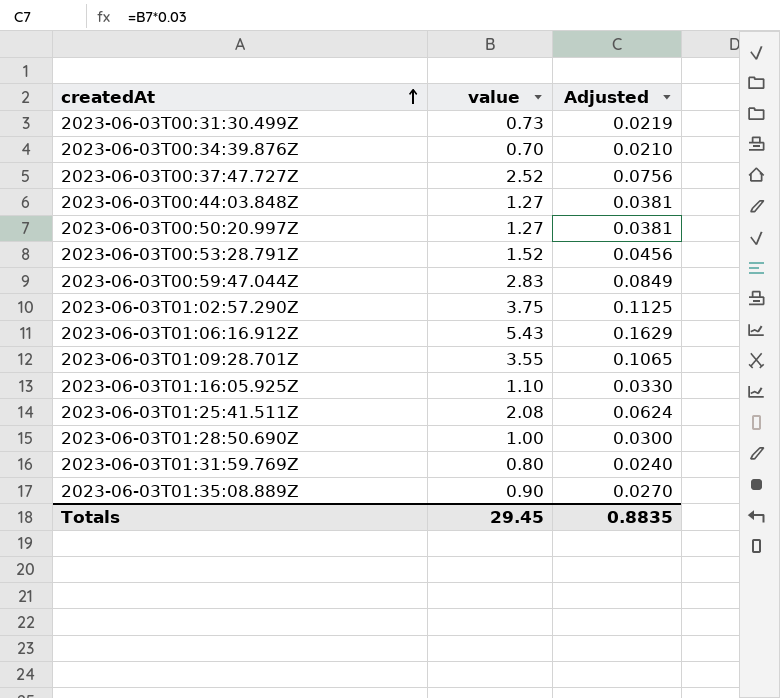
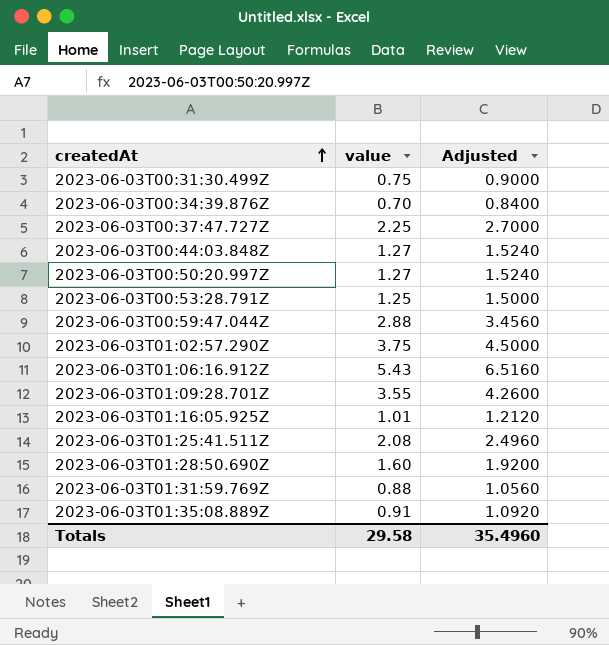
column Adjusted | formula: [value] * 0.03 -> [value] * 1.2
2023-06-03T00:31:30.499Z | value: 0.73 -> 0.75
2023-06-03T00:37:47.727Z | value: 2.52 -> 2.25
2023-06-03T00:53:28.791Z | value: 1.52 -> 1.25
2023-06-03T00:59:47.044Z | value: 2.83 -> 2.88
2023-06-03T01:16:05.925Z | value: 1.10 -> 1.01
2023-06-03T01:28:50.690Z | value: 1.00 -> 1.60
2023-06-03T01:31:59.769Z | value: 0.80 -> 0.88
2023-06-03T01:35:08.889Z | value: 0.90 -> 0.91
Totals | value: 29.45 -> 29.58
Totals | Adjusted: 0.8835 -> 35.4960

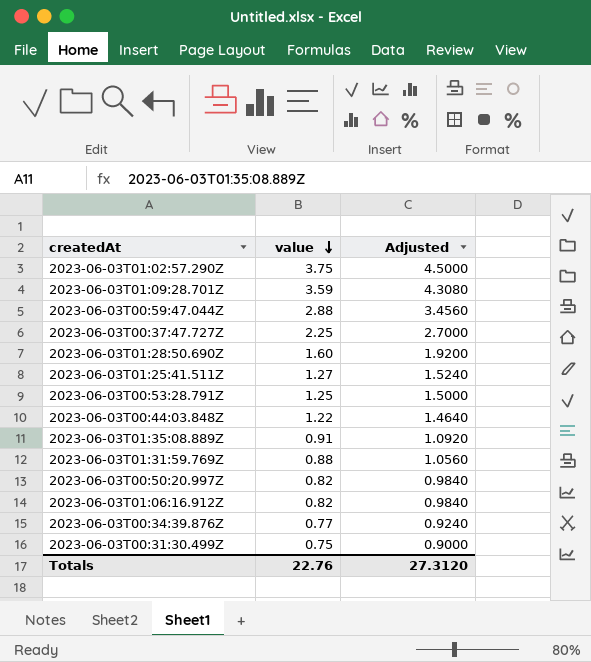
row order: createdAt ascending -> value descending
row 2023-06-03T01:16:05.925Z: 1.01 | 1.2120 -> none
2023-06-03T01:09:28.701Z | value: 3.55 -> 3.59
2023-06-03T01:09:28.701Z | Adjusted: 4.2600 -> 4.3080
2023-06-03T01:25:41.511Z | value: 2.08 -> 1.27
2023-06-03T01:25:41.511Z | Adjusted: 2.4960 -> 1.5240
2023-06-03T00:44:03.848Z | value: 1.27 -> 1.22
2023-06-03T00:44:03.848Z | Adjusted: 1.5240 -> 1.4640
2023-06-03T00:50:20.997Z | value: 1.27 -> 0.82
2023-06-03T00:50:20.997Z | Adjusted: 1.5240 -> 0.9840
2023-06-03T01:06:16.912Z | value: 5.43 -> 0.82
2023-06-03T01:06:16.912Z | Adjusted: 6.5160 -> 0.9840
2023-06-03T00:34:39.876Z | value: 0.70 -> 0.77
2023-06-03T00:34:39.876Z | Adjusted: 0.8400 -> 0.9240
Totals | value: 29.58 -> 22.76
Totals | Adjusted: 35.4960 -> 27.3120

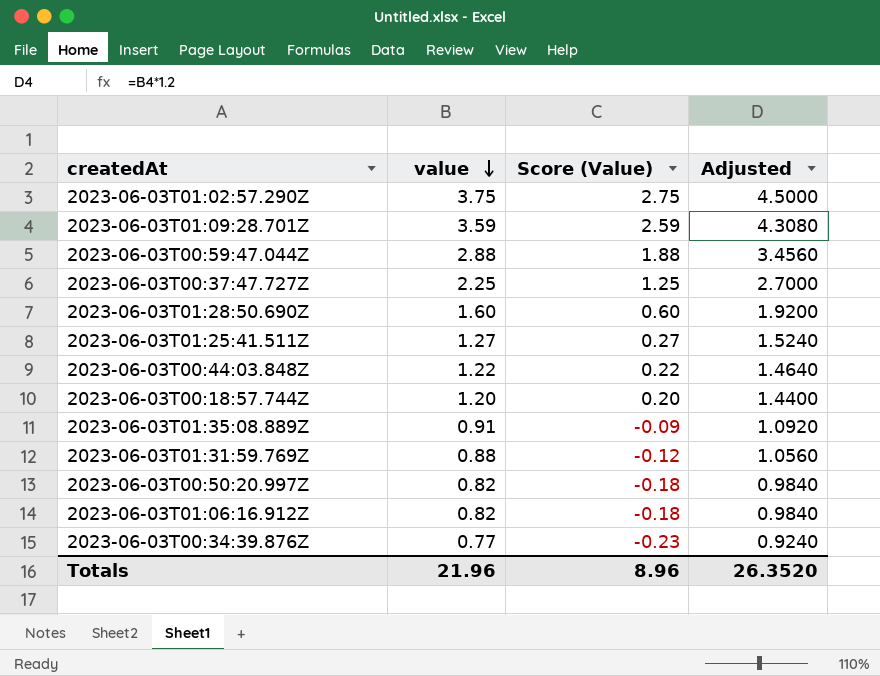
column Score (Value) | formula: none -> [value] - 1
row 2023-06-03T00:53:28.791Z: 1.25 | 1.5000 -> none
row 2023-06-03T00:31:30.499Z: 0.75 | 0.9000 -> none
row 2023-06-03T00:18:57.744Z: none -> 1.20 | 0.20 | 1.4400
Totals | value: 22.76 -> 21.96
Totals | Adjusted: 27.3120 -> 26.3520

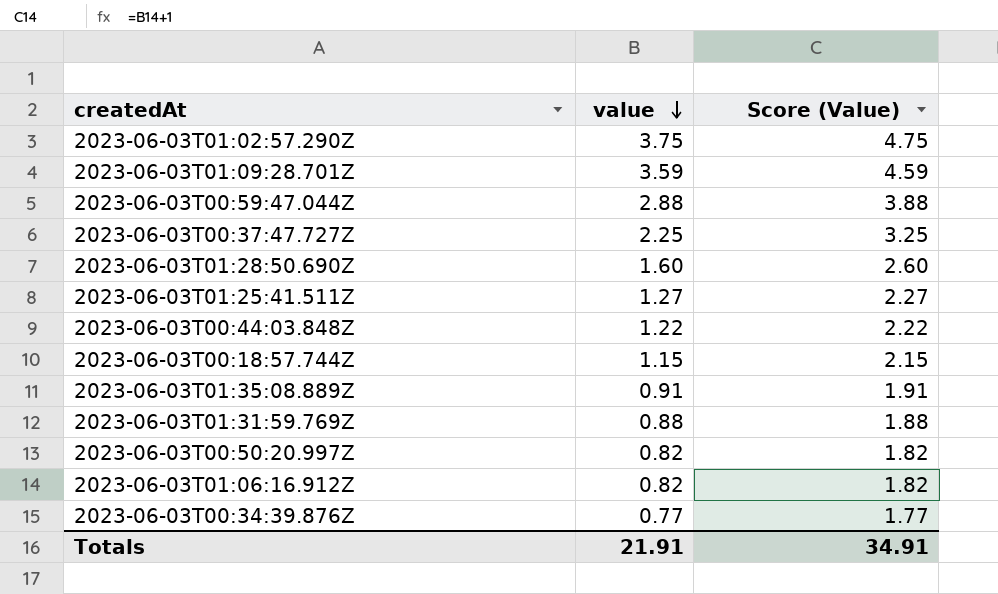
column Adjusted | formula: [value] * 1.2 -> none
column Score (Value) | formula: [value] - 1 -> [value] + 1
2023-06-03T00:18:57.744Z | value: 1.20 -> 1.15
Totals | value: 21.96 -> 21.91
Totals | Score (Value): 8.96 -> 34.91

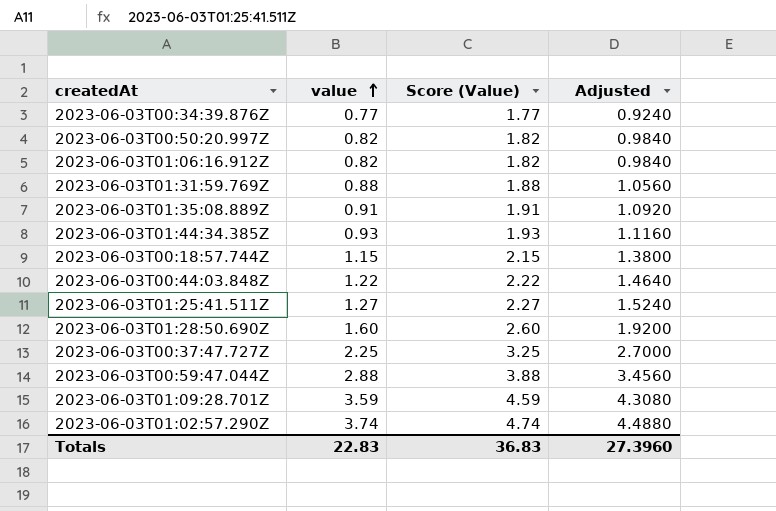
row order: value descending -> value ascending
column Adjusted | formula: none -> [value] * 1.2
row 2023-06-03T01:44:34.385Z: none -> 0.93 | 1.93 | 1.1160
2023-06-03T01:02:57.290Z | value: 3.75 -> 3.74
2023-06-03T01:02:57.290Z | Score (Value): 4.75 -> 4.74
Totals | value: 21.91 -> 22.83
Totals | Score (Value): 34.91 -> 36.83

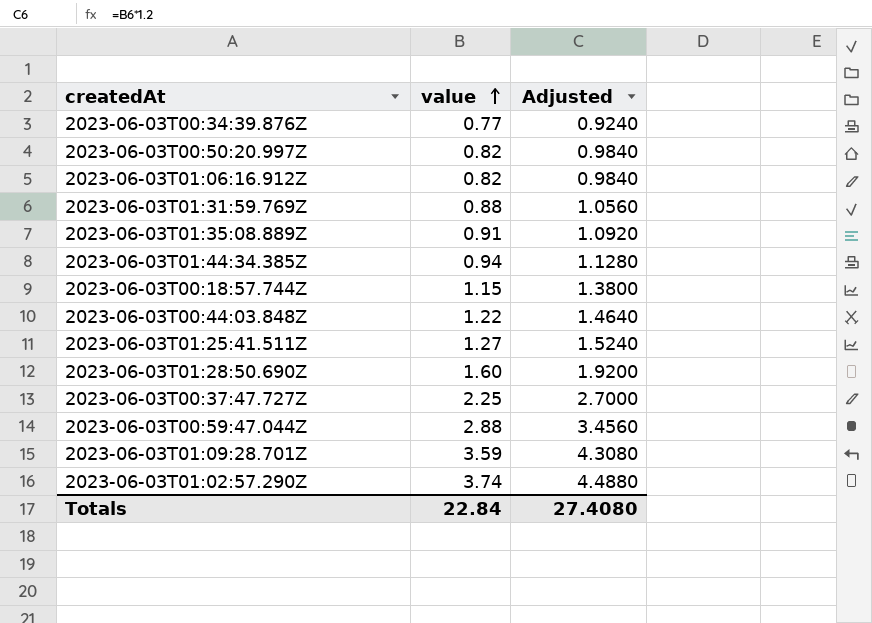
column Score (Value) | formula: [value] + 1 -> none
2023-06-03T01:44:34.385Z | value: 0.93 -> 0.94
2023-06-03T01:44:34.385Z | Adjusted: 1.1160 -> 1.1280
Totals | value: 22.83 -> 22.84
Totals | Adjusted: 27.3960 -> 27.4080

